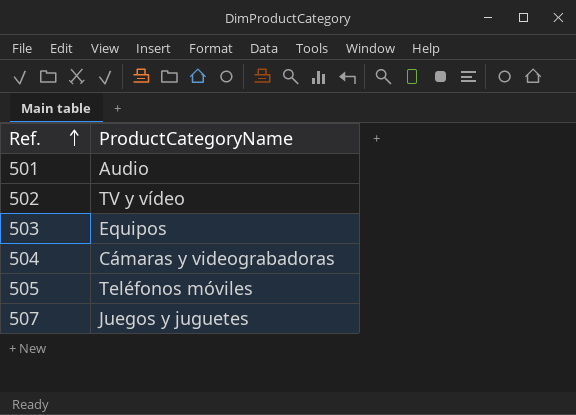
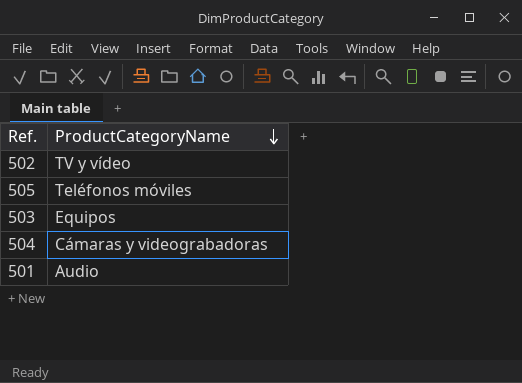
row order: Ref. ascending -> ProductCategoryName descending
row 507: Juegos y juguetes -> none

